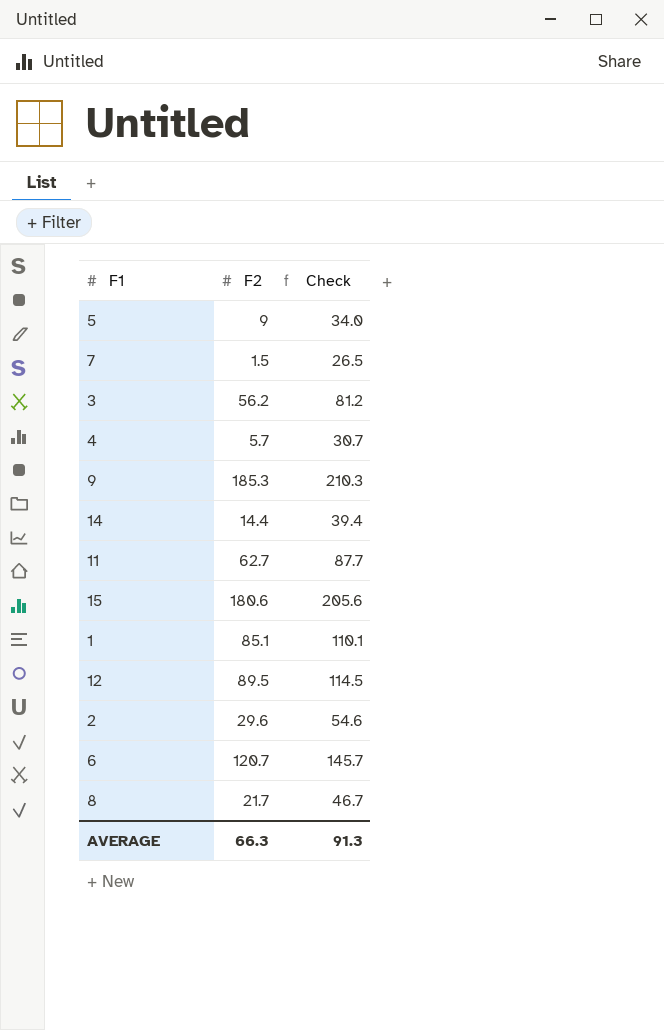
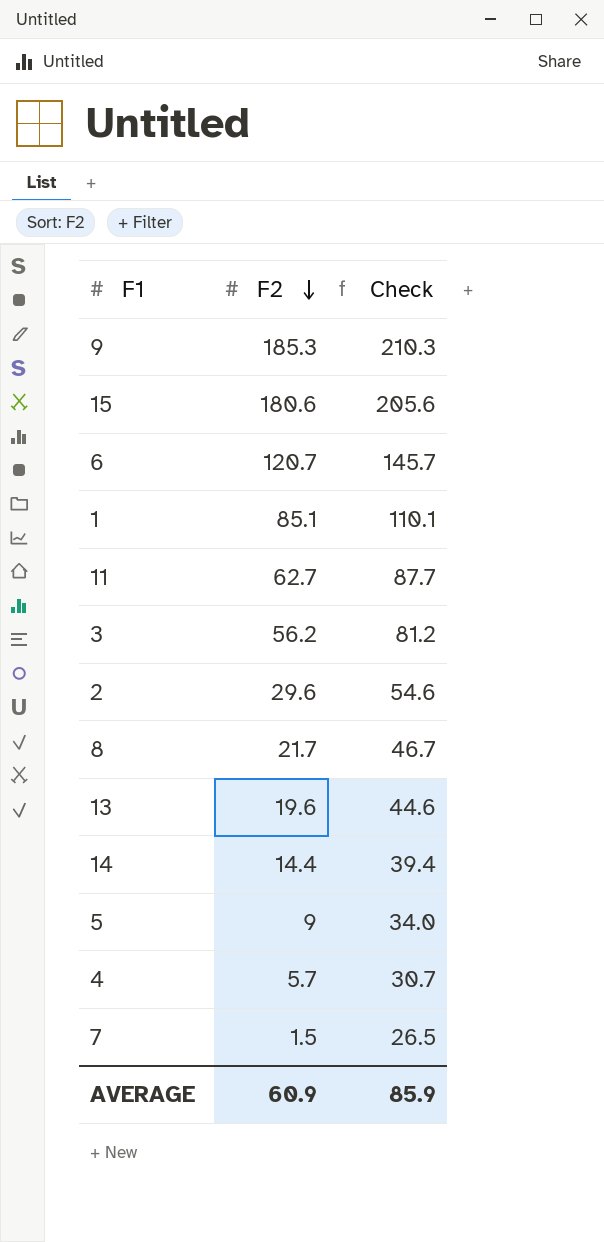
row order: none -> F2 descending
row 12: 89.5 | 114.5 -> none
row 13: none -> 19.6 | 44.6
AVERAGE | F2: 66.3 -> 60.9
AVERAGE | Check: 91.3 -> 85.9

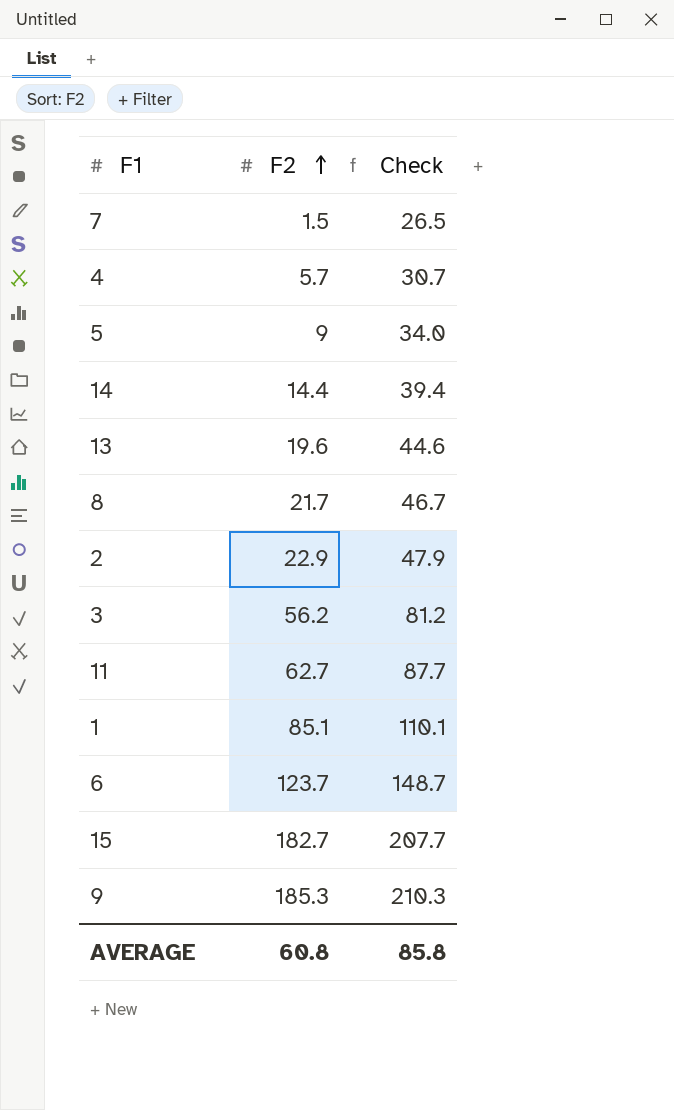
row order: F2 descending -> F2 ascending
2 | F2: 29.6 -> 22.9
2 | Check: 54.6 -> 47.9
6 | F2: 120.7 -> 123.7
6 | Check: 145.7 -> 148.7
15 | F2: 180.6 -> 182.7
15 | Check: 205.6 -> 207.7
AVERAGE | F2: 60.9 -> 60.8
AVERAGE | Check: 85.9 -> 85.8

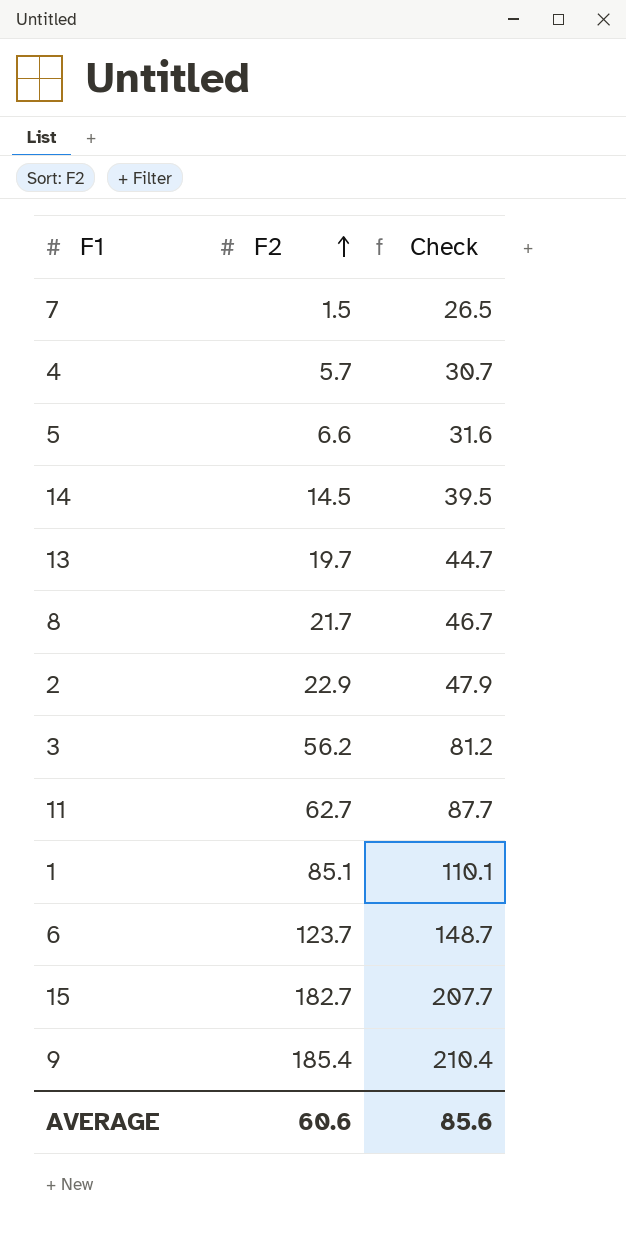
5 | F2: 9 -> 6.6
5 | Check: 34.0 -> 31.6
14 | F2: 14.4 -> 14.5
14 | Check: 39.4 -> 39.5
13 | F2: 19.6 -> 19.7
13 | Check: 44.6 -> 44.7
9 | F2: 185.3 -> 185.4
9 | Check: 210.3 -> 210.4
AVERAGE | F2: 60.8 -> 60.6
AVERAGE | Check: 85.8 -> 85.6

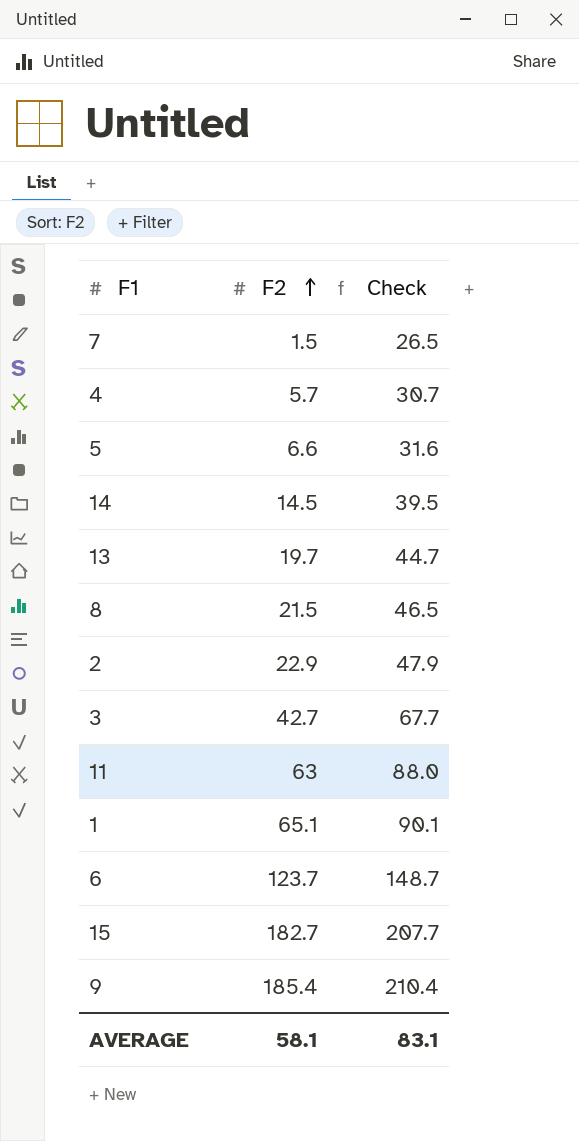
8 | F2: 21.7 -> 21.5
8 | Check: 46.7 -> 46.5
3 | F2: 56.2 -> 42.7
3 | Check: 81.2 -> 67.7
11 | F2: 62.7 -> 63
11 | Check: 87.7 -> 88.0
1 | F2: 85.1 -> 65.1
1 | Check: 110.1 -> 90.1
AVERAGE | F2: 60.6 -> 58.1
AVERAGE | Check: 85.6 -> 83.1

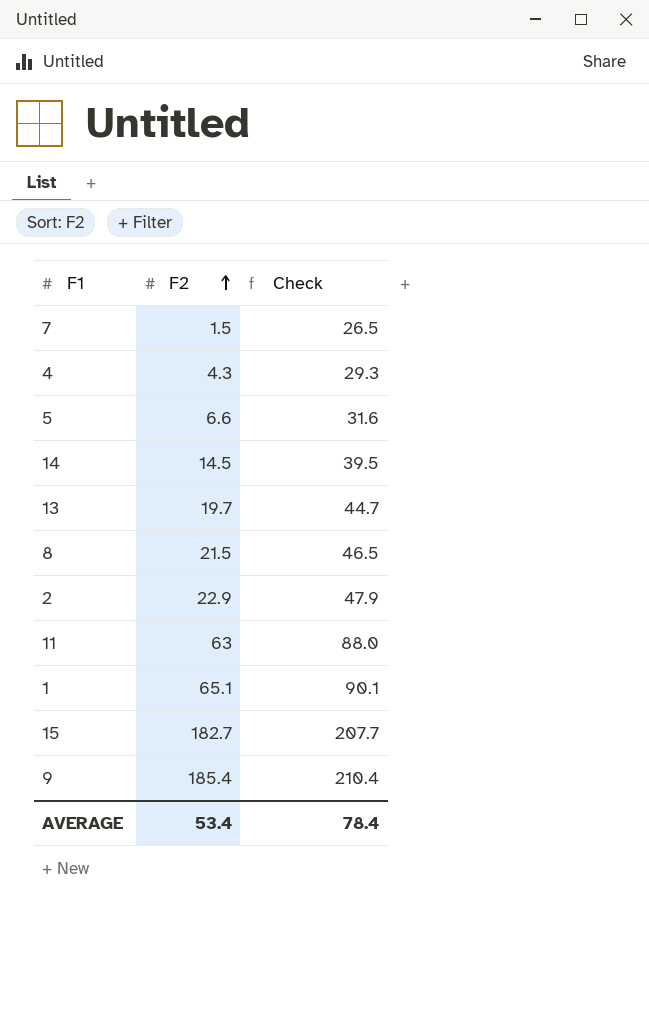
row 3: 42.7 | 67.7 -> none
row 6: 123.7 | 148.7 -> none
4 | F2: 5.7 -> 4.3
4 | Check: 30.7 -> 29.3
AVERAGE | F2: 58.1 -> 53.4
AVERAGE | Check: 83.1 -> 78.4

